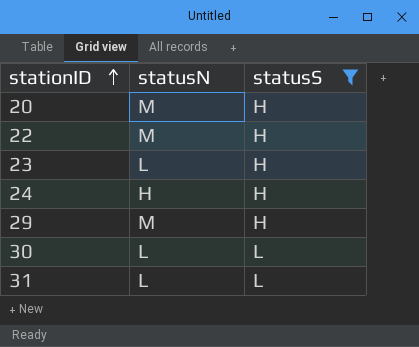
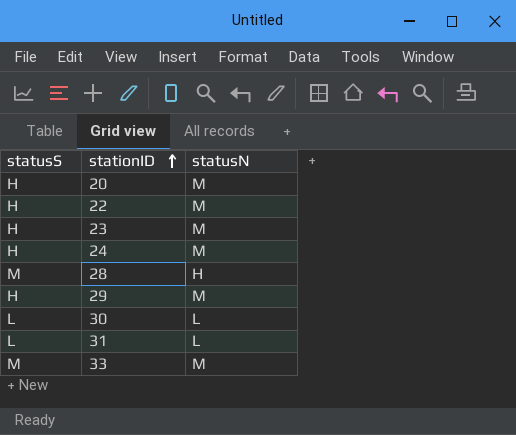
filter: statusS != M -> none
column statusS | position: 3 -> 1
23 | statusN: L -> M
24 | statusN: H -> M

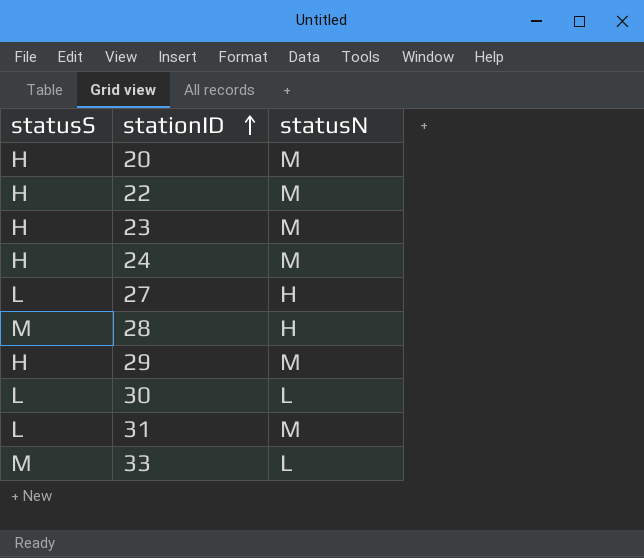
row 27: none -> L | H
31 | statusN: L -> M
33 | statusN: M -> L

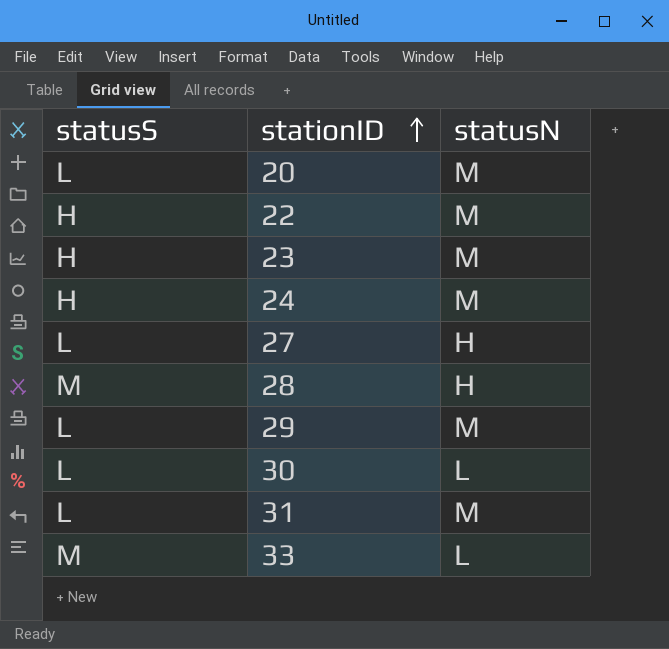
20 | statusS: H -> L
29 | statusS: H -> L

